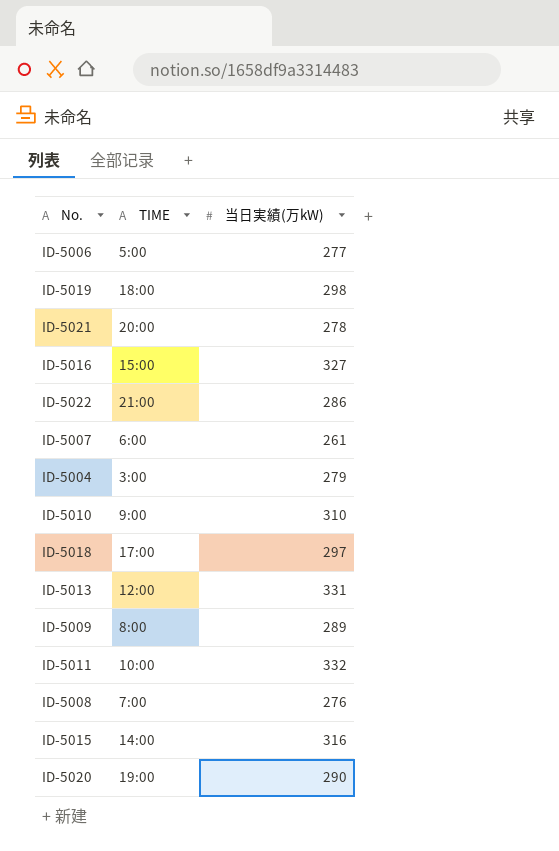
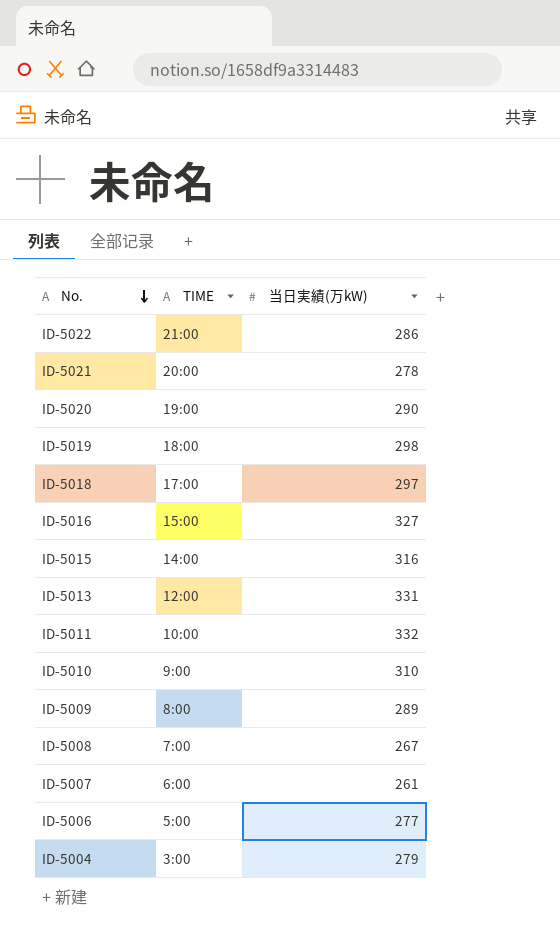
row order: none -> No. descending
ID-5008 | 当日実績(万kW): 276 -> 267

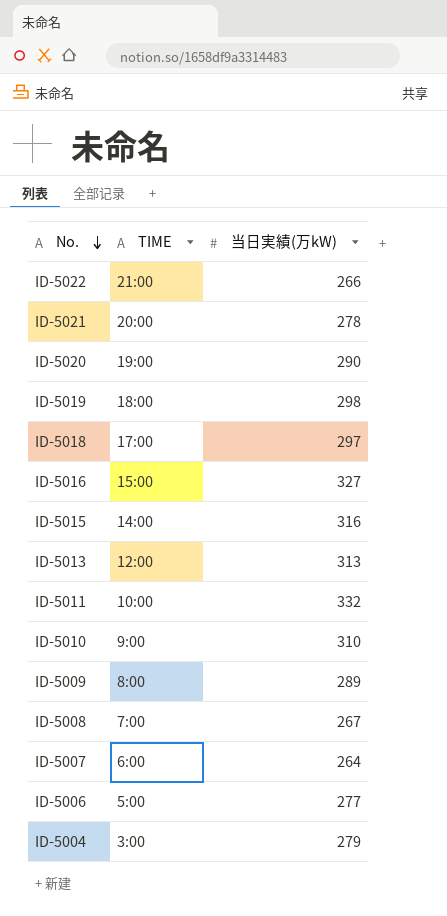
ID-5022 | 当日実績(万kW): 286 -> 266
ID-5013 | 当日実績(万kW): 331 -> 313
ID-5007 | 当日実績(万kW): 261 -> 264

